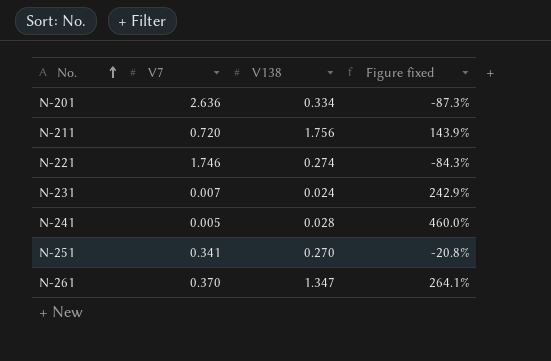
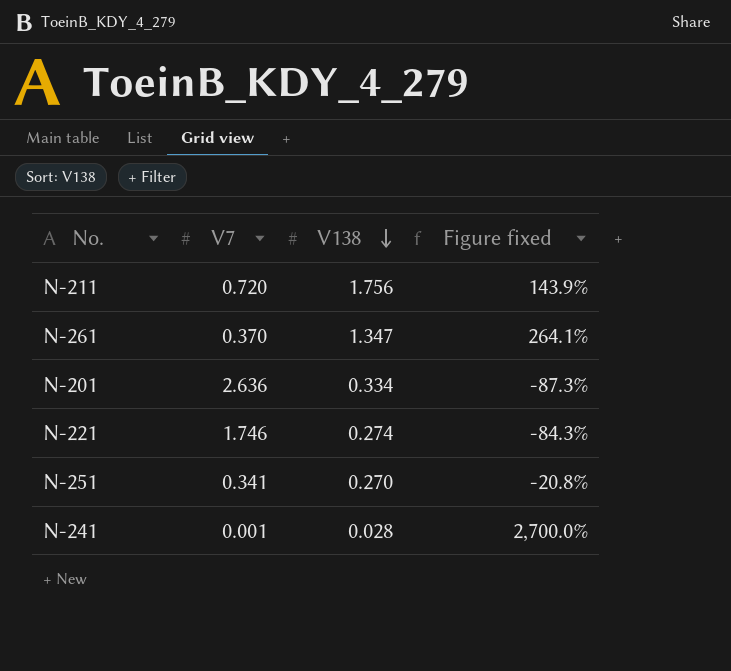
row order: No. ascending -> V138 descending
row N-231: 0.007 | 0.024 | 242.9% -> none
N-241 | V7: 0.005 -> 0.001
N-241 | Figure fixed: 460.0% -> 2,700.0%

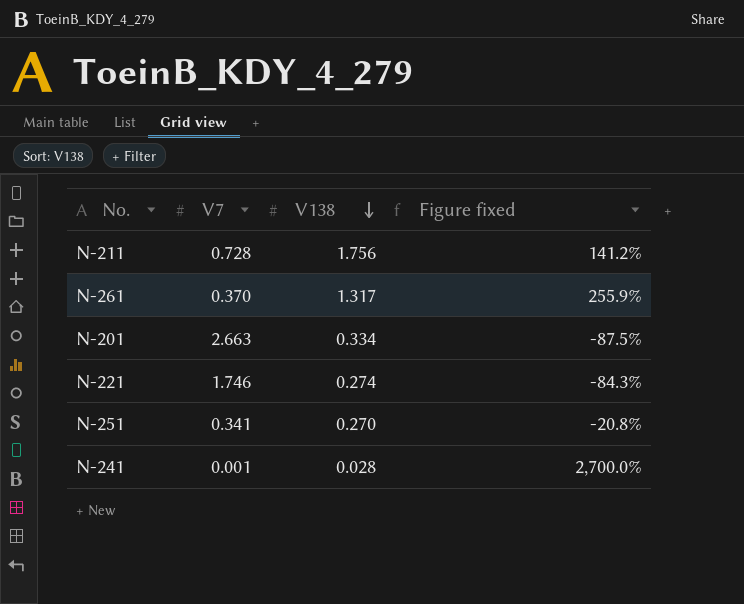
N-211 | V7: 0.720 -> 0.728
N-211 | Figure fixed: 143.9% -> 141.2%
N-261 | V138: 1.347 -> 1.317
N-261 | Figure fixed: 264.1% -> 255.9%
N-201 | V7: 2.636 -> 2.663
N-201 | Figure fixed: -87.3% -> -87.5%

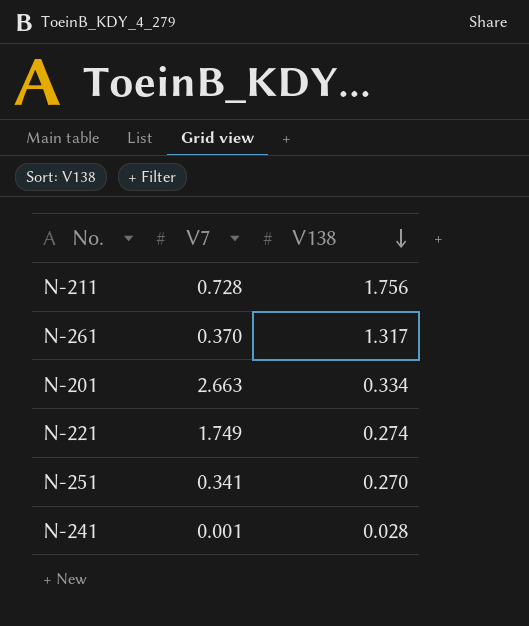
column Figure fixed | formula: ([V138] - [V7]) / [V7] -> none
N-221 | V7: 1.746 -> 1.749

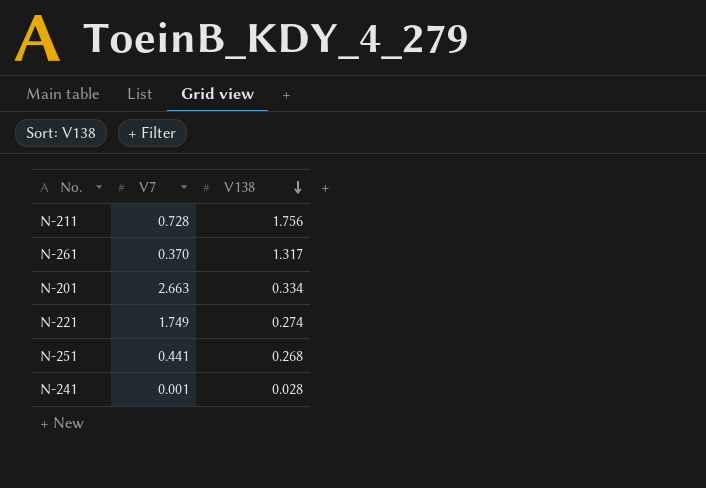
N-251 | V7: 0.341 -> 0.441
N-251 | V138: 0.270 -> 0.268

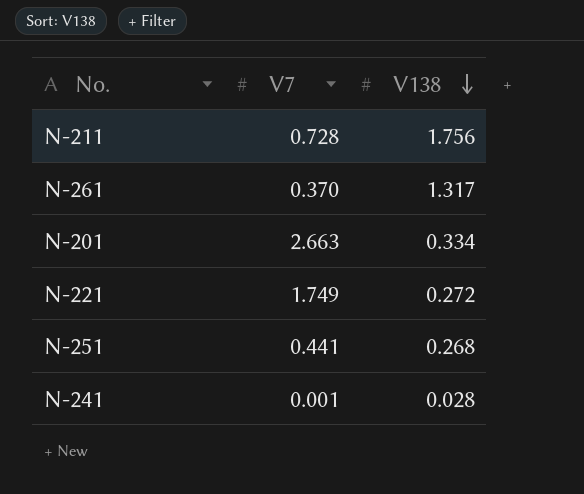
N-221 | V138: 0.274 -> 0.272

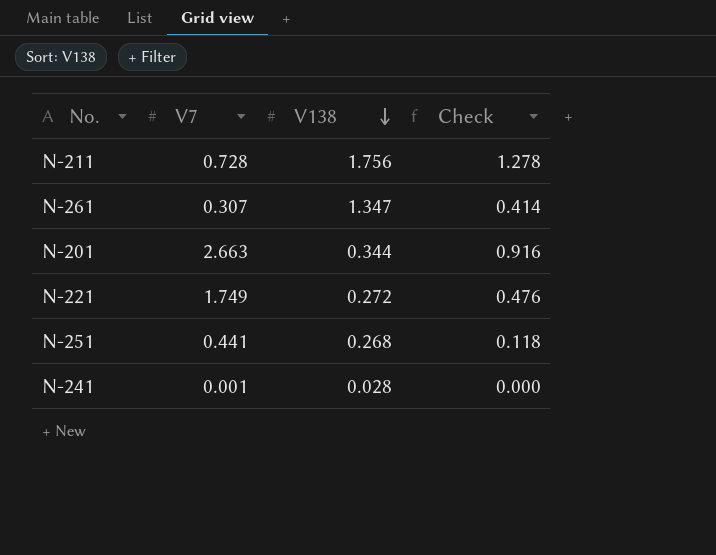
column Check | formula: none -> [V7] * [V138]
N-261 | V7: 0.370 -> 0.307
N-261 | V138: 1.317 -> 1.347
N-201 | V138: 0.334 -> 0.344

